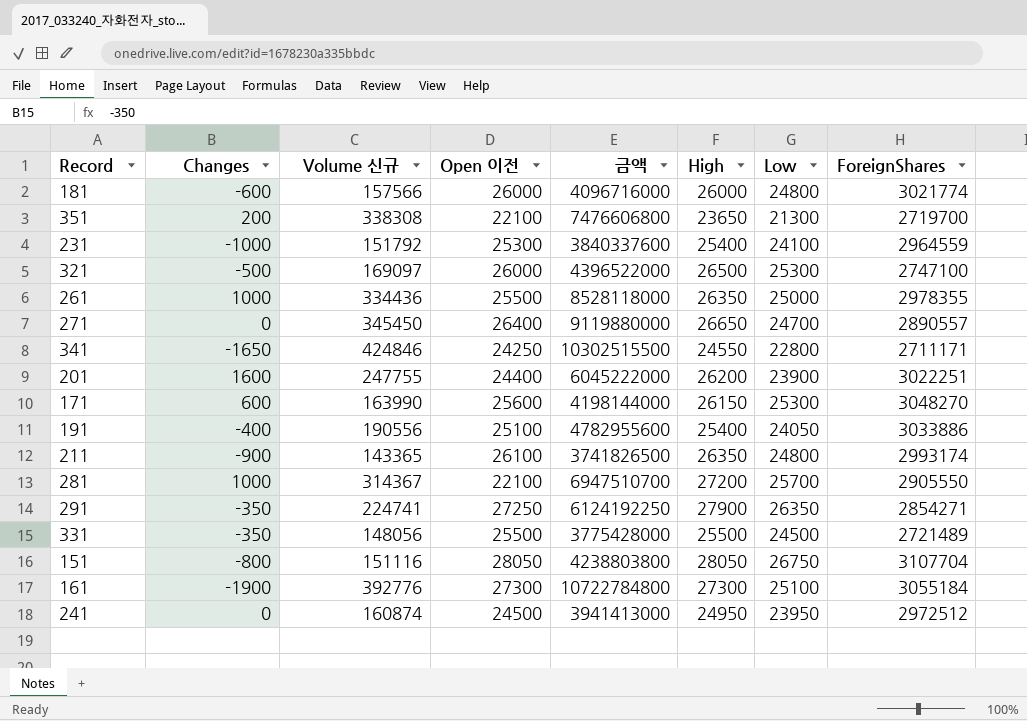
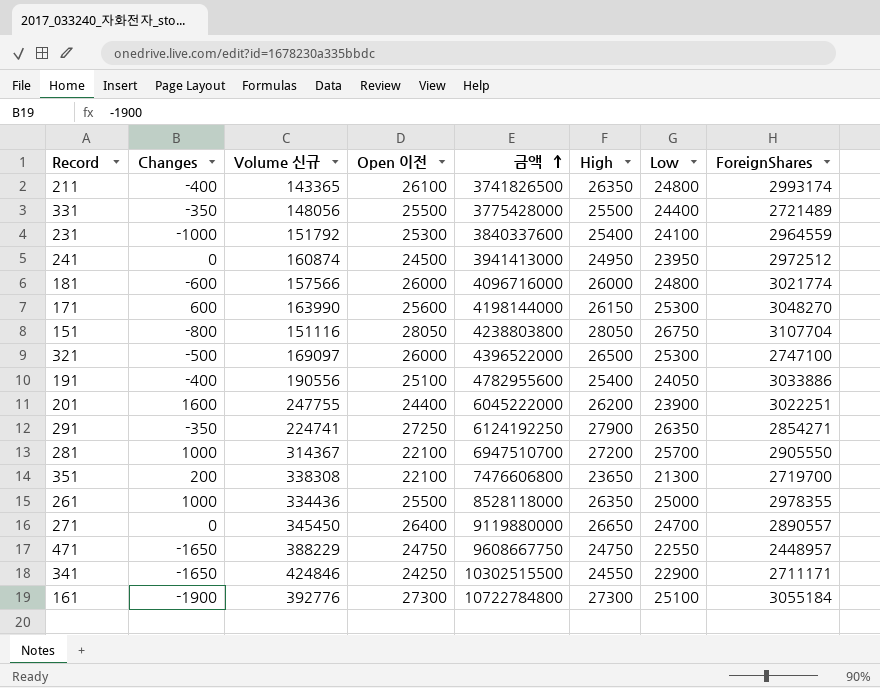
row order: none -> 금액 ascending
211 | Changes: -900 -> -400
331 | Low: 24500 -> 24400
row 471: none -> -1650 | 388229 | 24750 | 9608667750 | 24750 | 22550 | 2448957
341 | Low: 22800 -> 22900

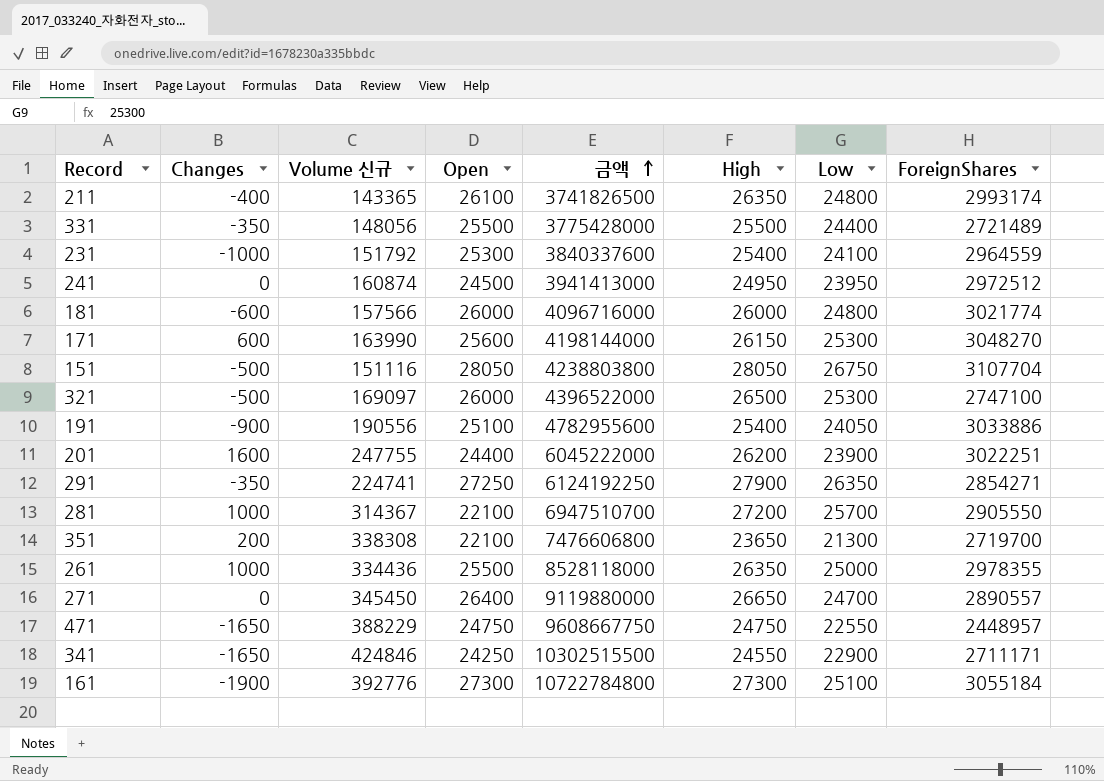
column name: Open 이전 -> Open
151 | Changes: -800 -> -500
191 | Changes: -400 -> -900

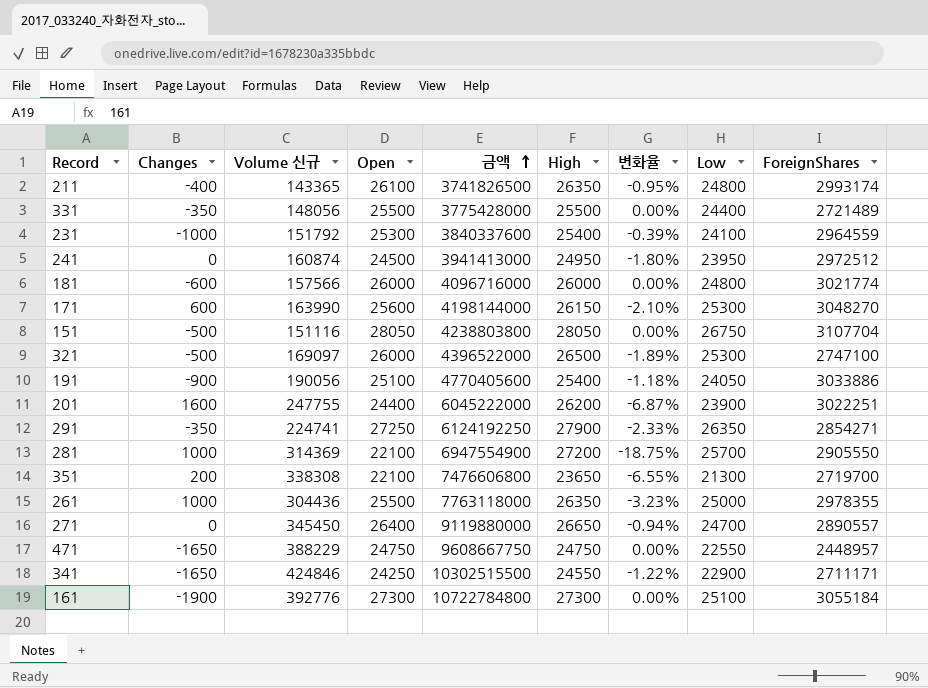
column 변화율 | formula: none -> ([Open] - [High]) / [High]
191 | Volume 신규: 190556 -> 190056
191 | 금액: 4782955600 -> 4770405600
281 | Volume 신규: 314367 -> 314369
281 | 금액: 6947510700 -> 6947554900
261 | Volume 신규: 334436 -> 304436
261 | 금액: 8528118000 -> 7763118000

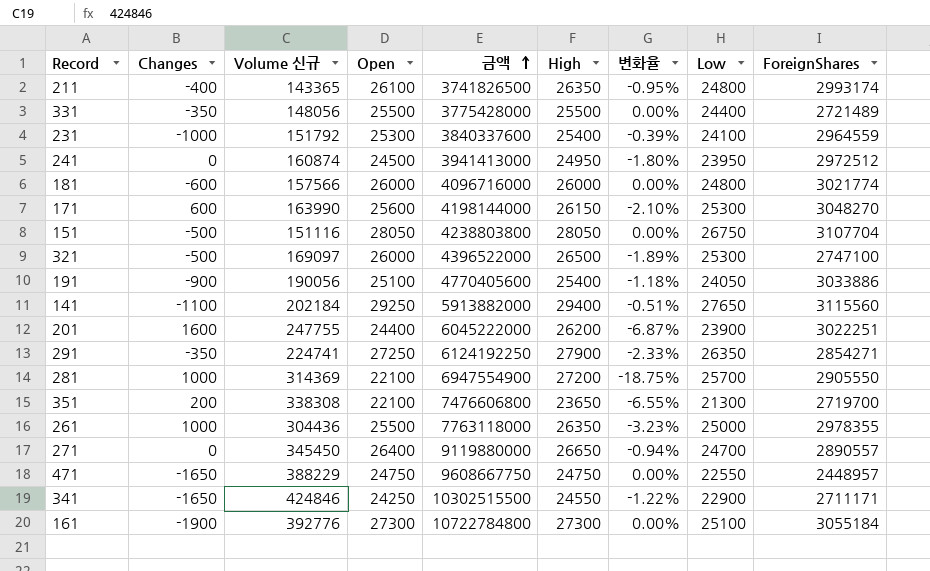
row 141: none -> -1100 | 202184 | 29250 | 5913882000 | 29400 | -0.51% | 27650 | 3115560

